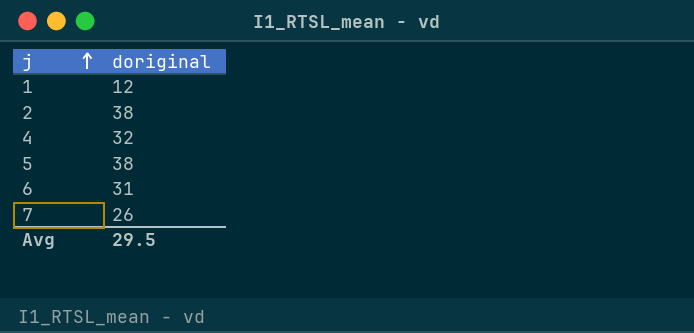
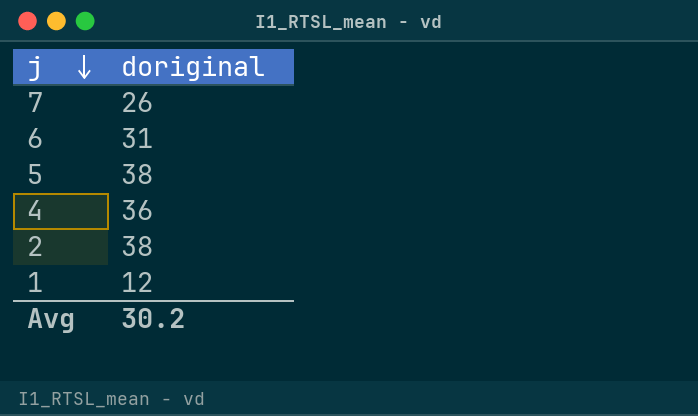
row order: j ascending -> j descending
4 | doriginal: 32 -> 36
Avg | doriginal: 29.5 -> 30.2

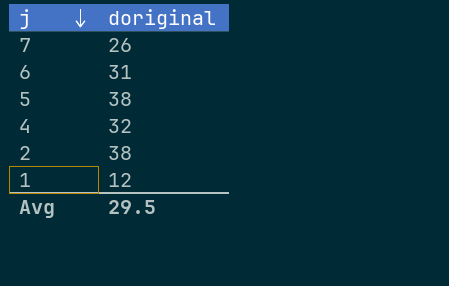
4 | doriginal: 36 -> 32
Avg | doriginal: 30.2 -> 29.5

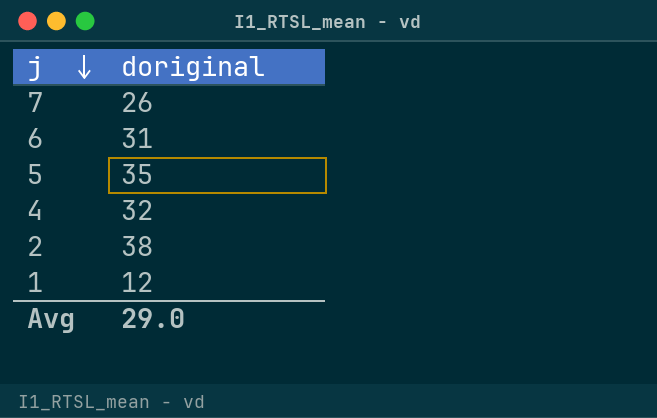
5 | doriginal: 38 -> 35
Avg | doriginal: 29.5 -> 29.0

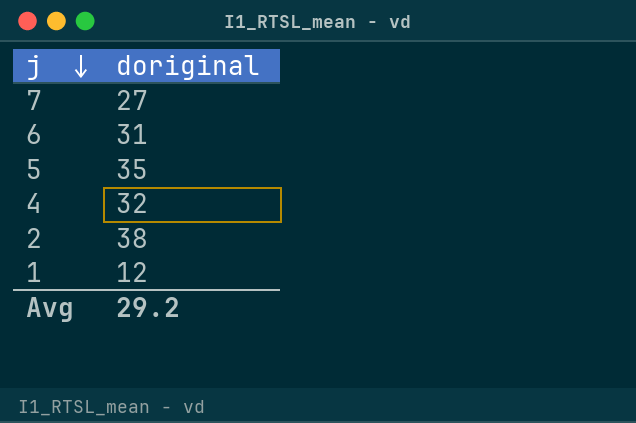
7 | doriginal: 26 -> 27
Avg | doriginal: 29.0 -> 29.2

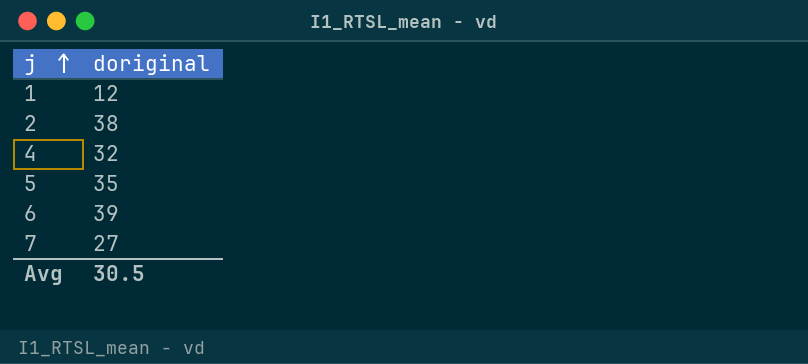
row order: j descending -> j ascending
6 | doriginal: 31 -> 39
Avg | doriginal: 29.2 -> 30.5

